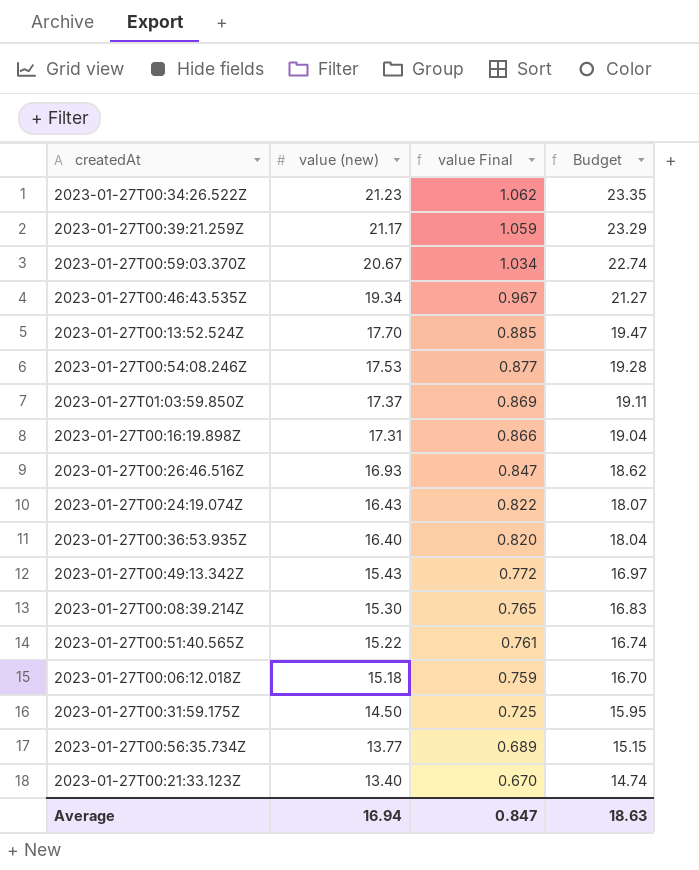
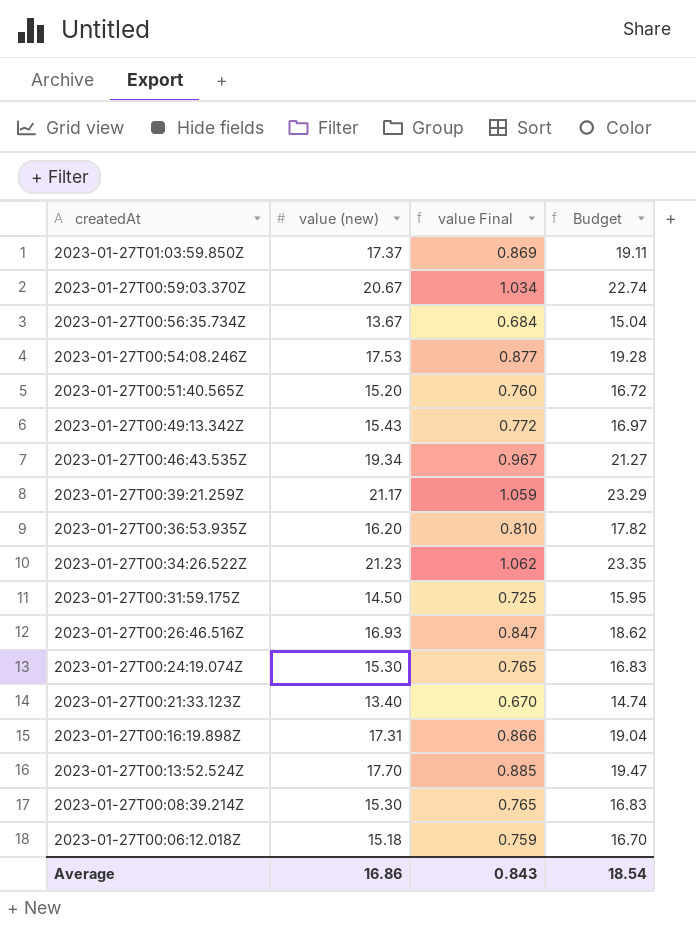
row order: value (new) descending -> createdAt descending
2023-01-27T00:56:35.734Z | value (new): 13.77 -> 13.67
2023-01-27T00:56:35.734Z | value Final: 0.689 -> 0.684
2023-01-27T00:56:35.734Z | Budget: 15.15 -> 15.04
2023-01-27T00:51:40.565Z | value (new): 15.22 -> 15.20
2023-01-27T00:51:40.565Z | value Final: 0.761 -> 0.760
2023-01-27T00:51:40.565Z | Budget: 16.74 -> 16.72
2023-01-27T00:36:53.935Z | value (new): 16.40 -> 16.20
2023-01-27T00:36:53.935Z | value Final: 0.820 -> 0.810
2023-01-27T00:36:53.935Z | Budget: 18.04 -> 17.82
2023-01-27T00:24:19.074Z | value (new): 16.43 -> 15.30
2023-01-27T00:24:19.074Z | value Final: 0.822 -> 0.765
2023-01-27T00:24:19.074Z | Budget: 18.07 -> 16.83
Average | value (new): 16.94 -> 16.86
Average | value Final: 0.847 -> 0.843
Average | Budget: 18.63 -> 18.54

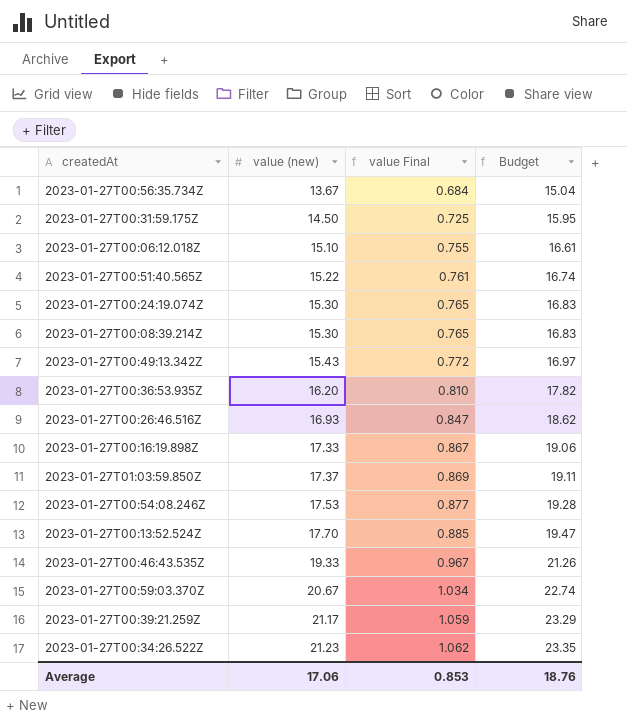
row order: createdAt descending -> value (new) ascending
row 2023-01-27T00:21:33.123Z: 13.40 | 0.670 | 14.74 -> none
2023-01-27T00:06:12.018Z | value (new): 15.18 -> 15.10
2023-01-27T00:06:12.018Z | value Final: 0.759 -> 0.755
2023-01-27T00:06:12.018Z | Budget: 16.70 -> 16.61
2023-01-27T00:51:40.565Z | value (new): 15.20 -> 15.22
2023-01-27T00:51:40.565Z | value Final: 0.760 -> 0.761
2023-01-27T00:51:40.565Z | Budget: 16.72 -> 16.74
2023-01-27T00:16:19.898Z | value (new): 17.31 -> 17.33
2023-01-27T00:16:19.898Z | value Final: 0.866 -> 0.867
2023-01-27T00:16:19.898Z | Budget: 19.04 -> 19.06
2023-01-27T00:46:43.535Z | value (new): 19.34 -> 19.33
2023-01-27T00:46:43.535Z | Budget: 21.27 -> 21.26
Average | value (new): 16.86 -> 17.06
Average | value Final: 0.843 -> 0.853
Average | Budget: 18.54 -> 18.76

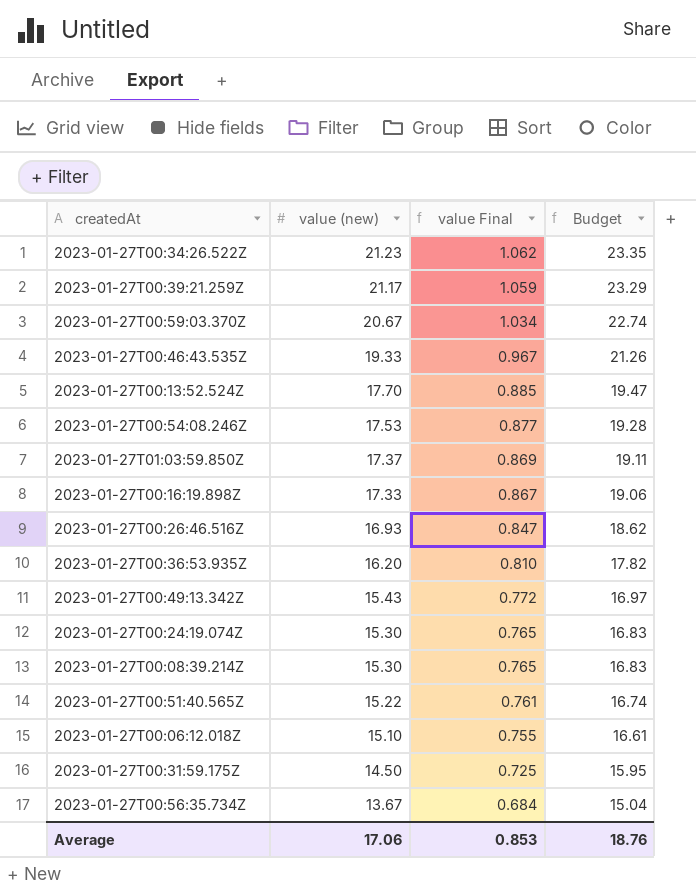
row order: value (new) ascending -> value (new) descending

